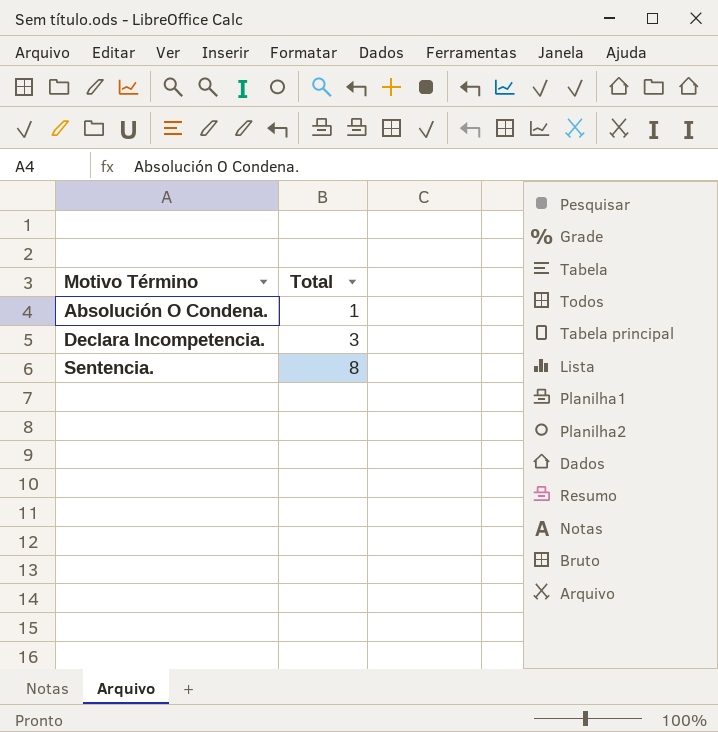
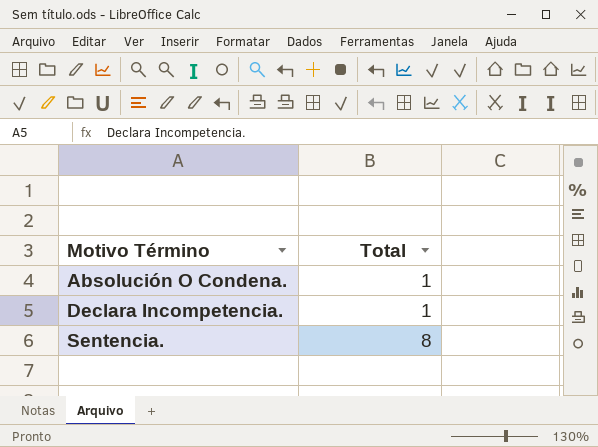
Declara Incompetencia. | Total: 3 -> 1

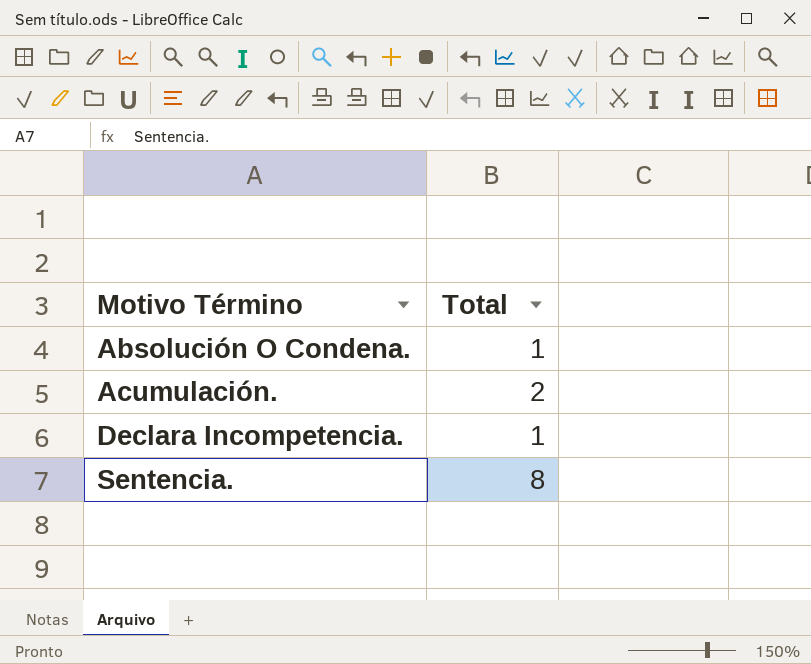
row Acumulación.: none -> 2

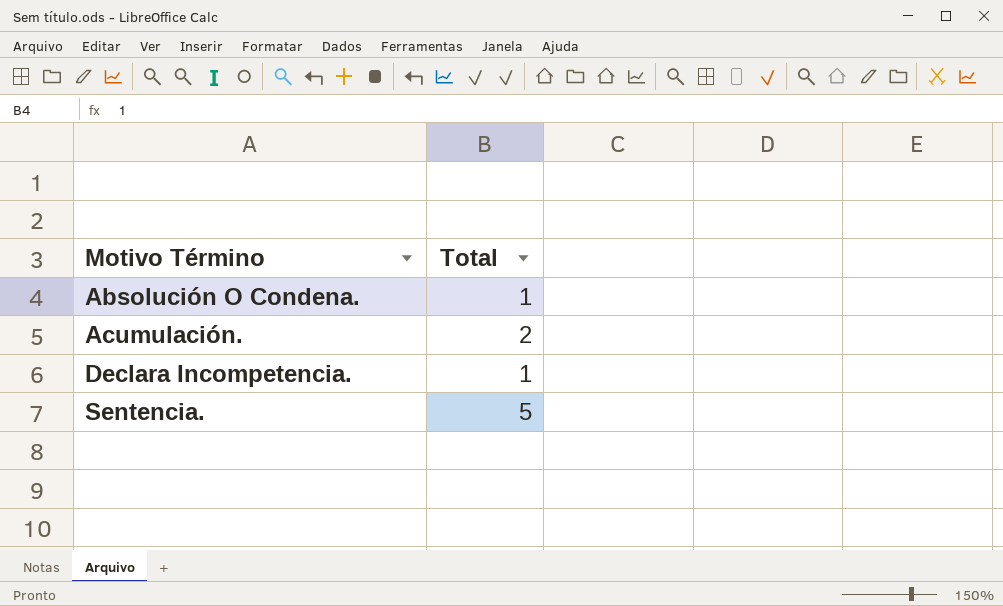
Sentencia. | Total: 8 -> 5

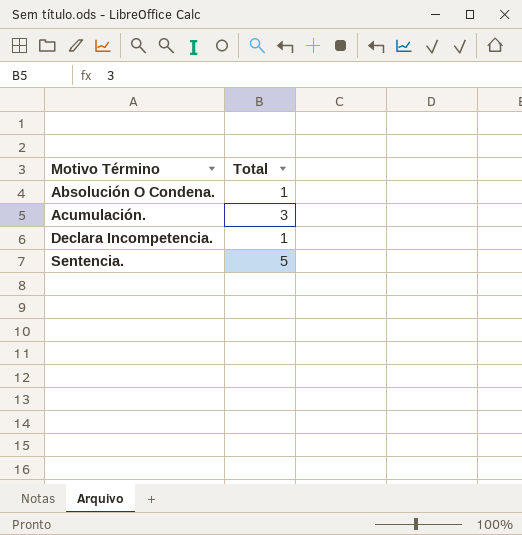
Acumulación. | Total: 2 -> 3

